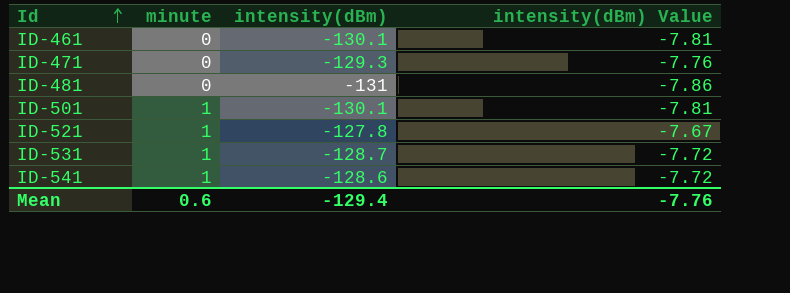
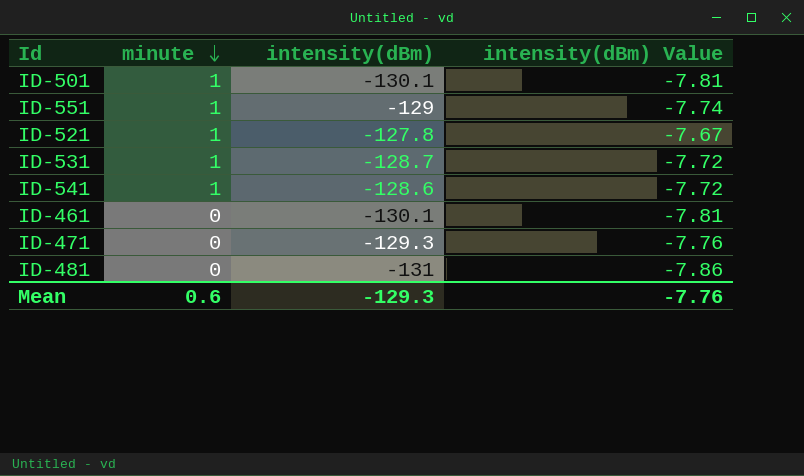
row order: Id ascending -> minute descending
row ID-551: none -> 1 | -129 | -7.74
Mean | intensity(dBm): -129.4 -> -129.3

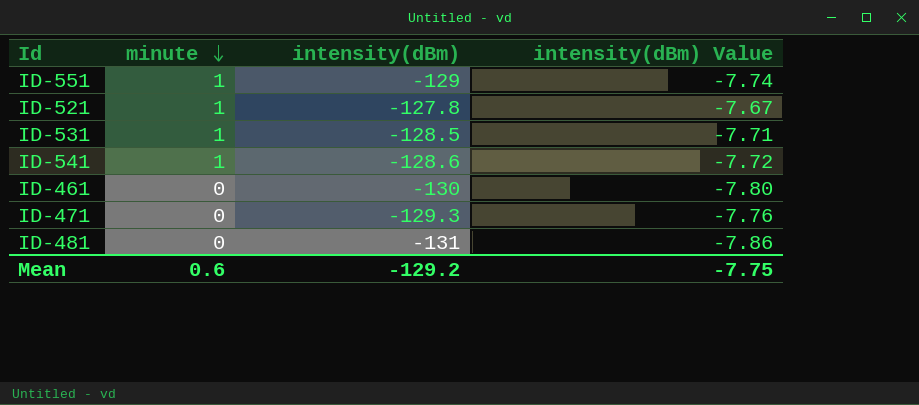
row ID-501: 1 | -130.1 | -7.81 -> none
ID-531 | intensity(dBm): -128.7 -> -128.5
ID-531 | intensity(dBm) Value: -7.72 -> -7.71
ID-461 | intensity(dBm): -130.1 -> -130
ID-461 | intensity(dBm) Value: -7.81 -> -7.80
Mean | intensity(dBm): -129.3 -> -129.2
Mean | intensity(dBm) Value: -7.76 -> -7.75

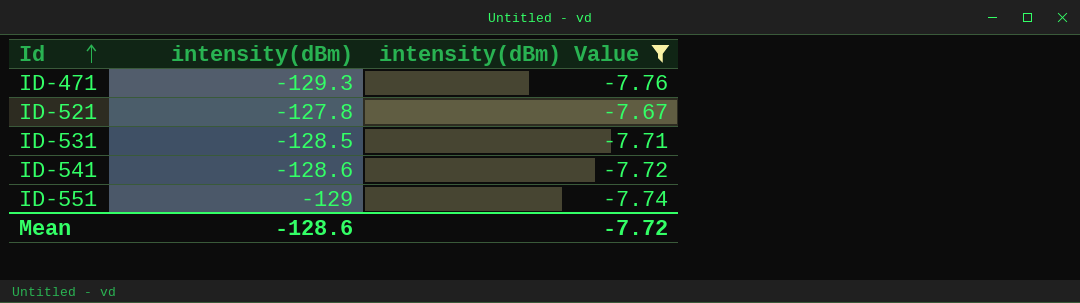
filter: none -> intensity(dBm) Value >= -7.76
row order: minute descending -> Id ascending
column minute | position: 2 -> none
Mean | intensity(dBm): -129.2 -> -128.6
Mean | intensity(dBm) Value: -7.75 -> -7.72

